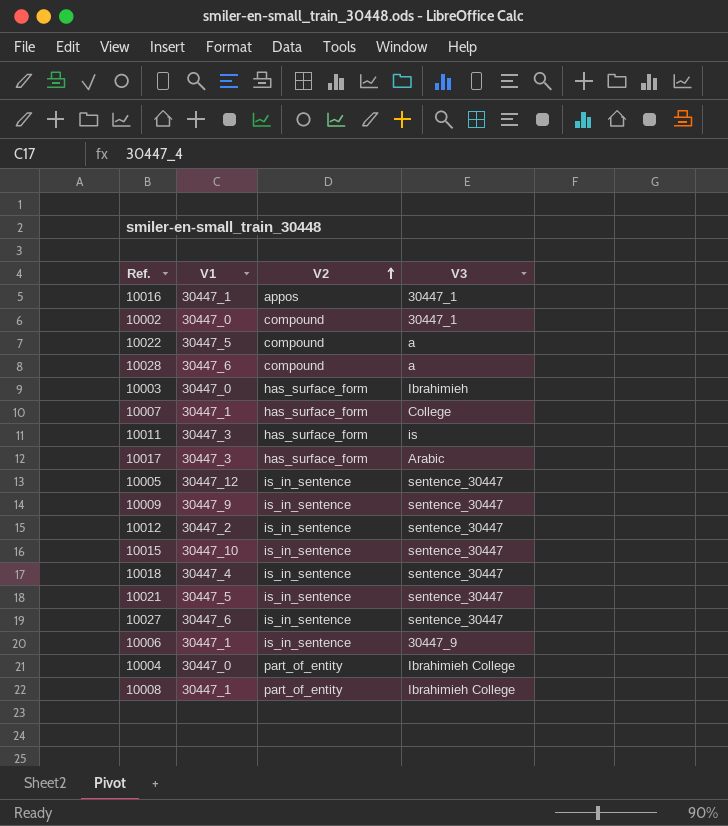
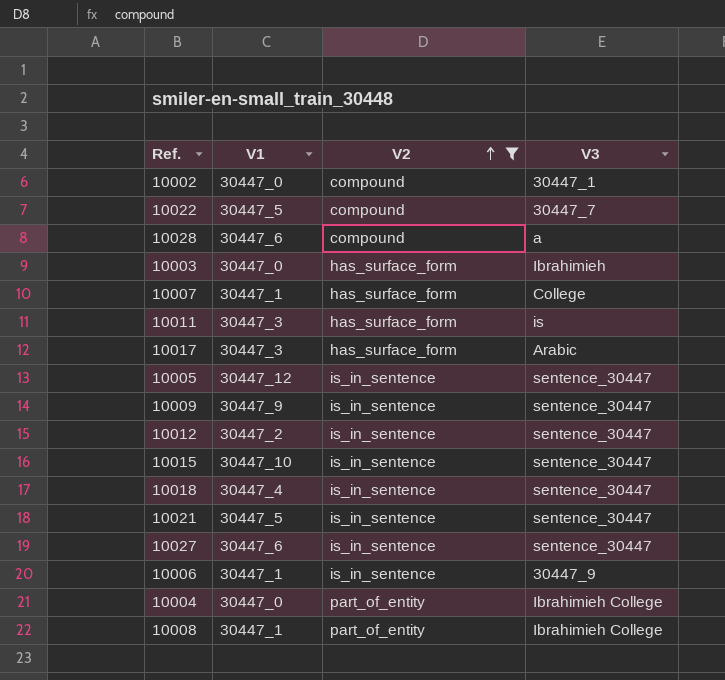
filter: none -> V2 != appos
10022 | V3: a -> 30447_7

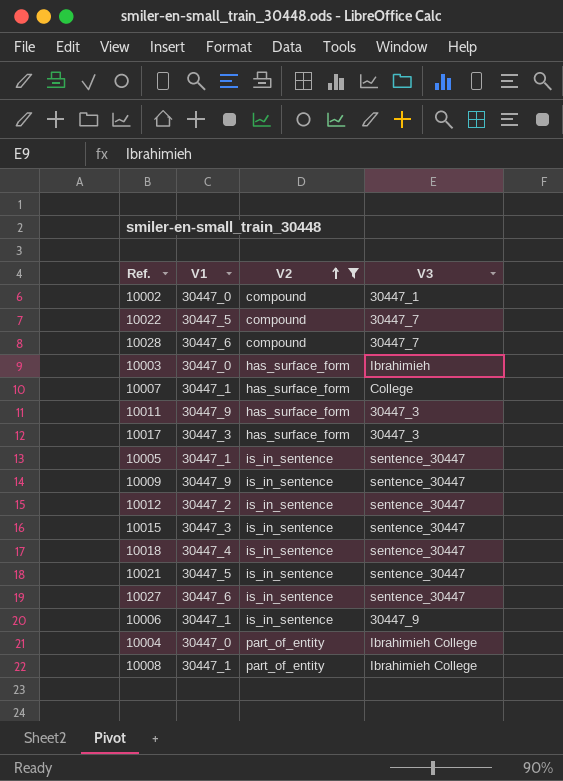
10028 | V3: a -> 30447_7
10011 | V1: 30447_3 -> 30447_9
10011 | V3: is -> 30447_3
10017 | V3: Arabic -> 30447_3
10005 | V1: 30447_12 -> 30447_1
10015 | V1: 30447_10 -> 30447_3

